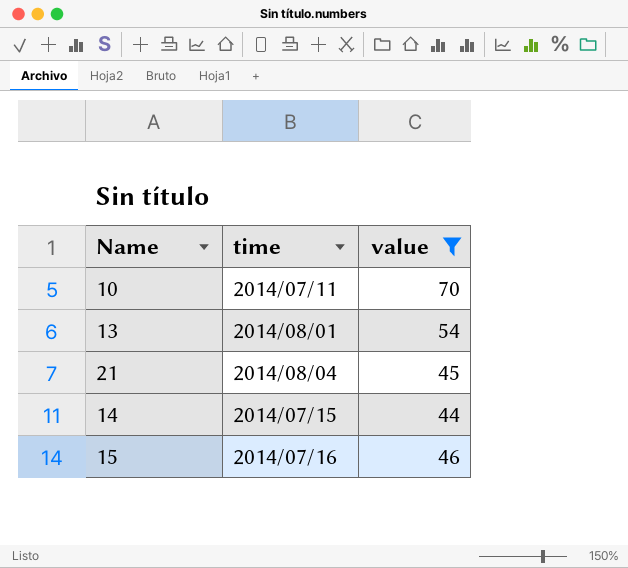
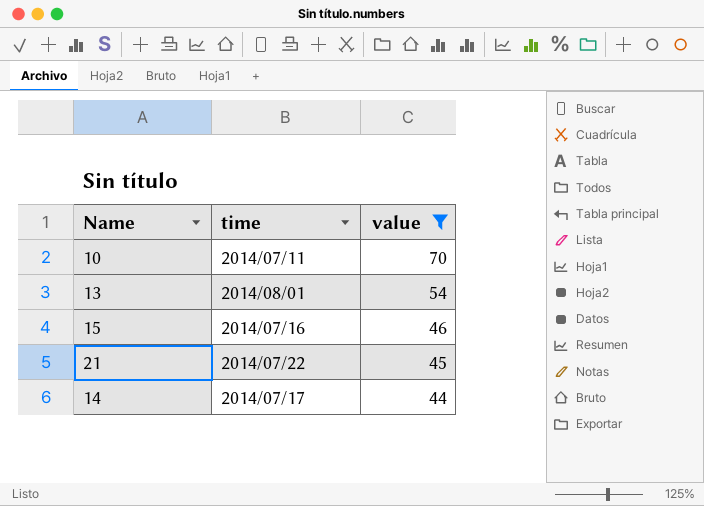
row order: none -> value descending
21 | time: 2014/08/04 -> 2014/07/22
14 | time: 2014/07/15 -> 2014/07/17

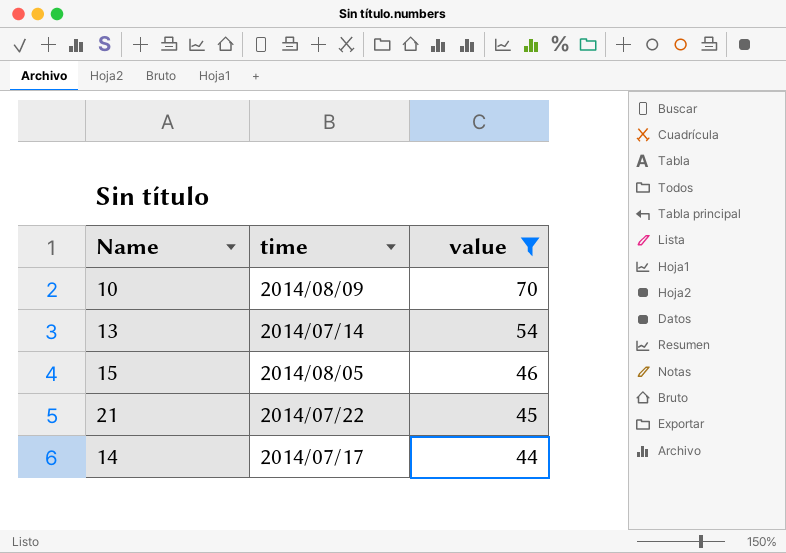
10 | time: 2014/07/11 -> 2014/08/09
13 | time: 2014/08/01 -> 2014/07/14
15 | time: 2014/07/16 -> 2014/08/05

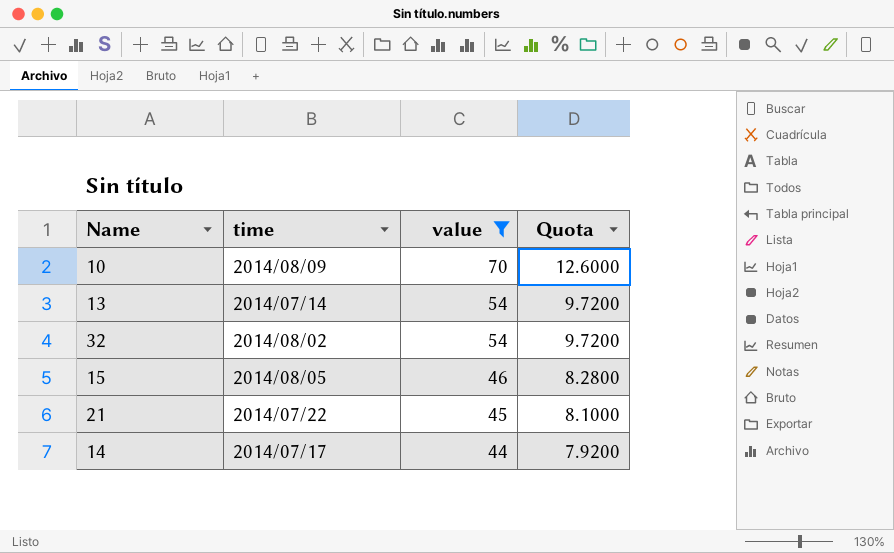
column Quota | formula: none -> [value] * 0.18
row 32: none -> 2014/08/02 | 54 | 9.7200

